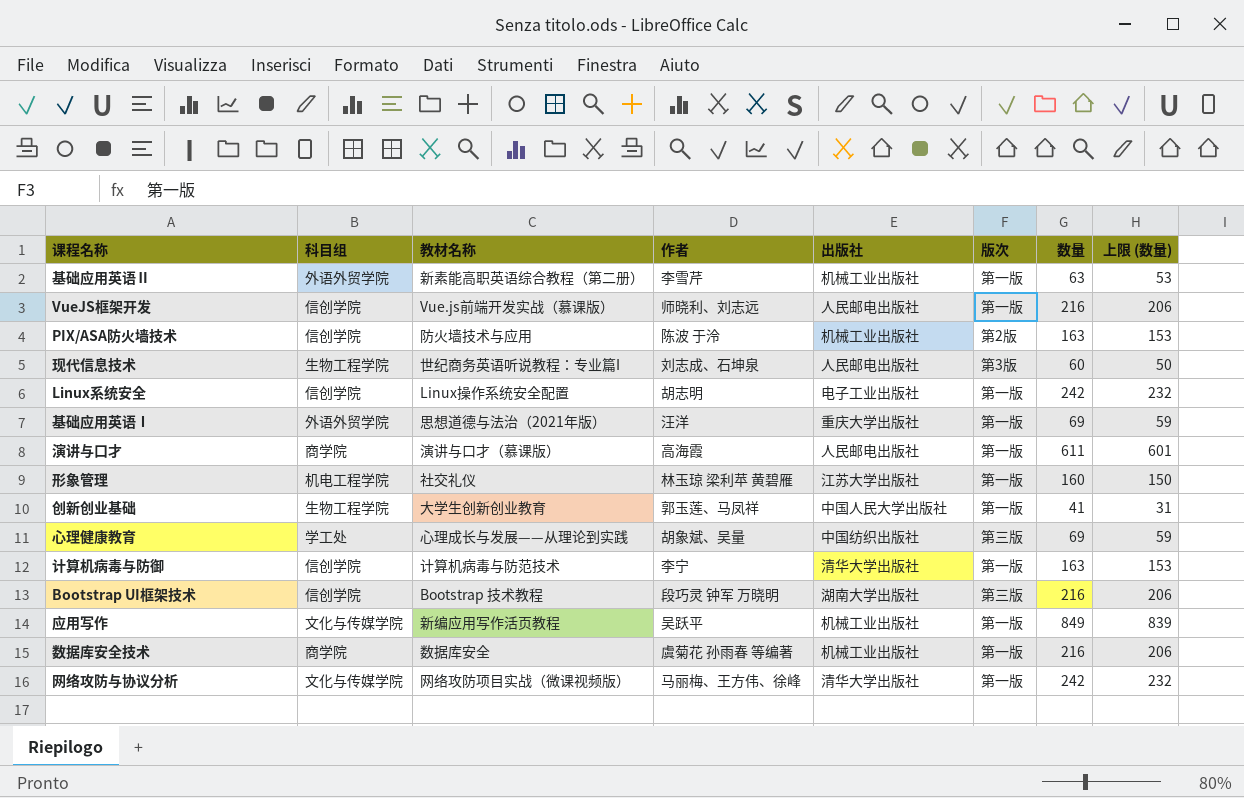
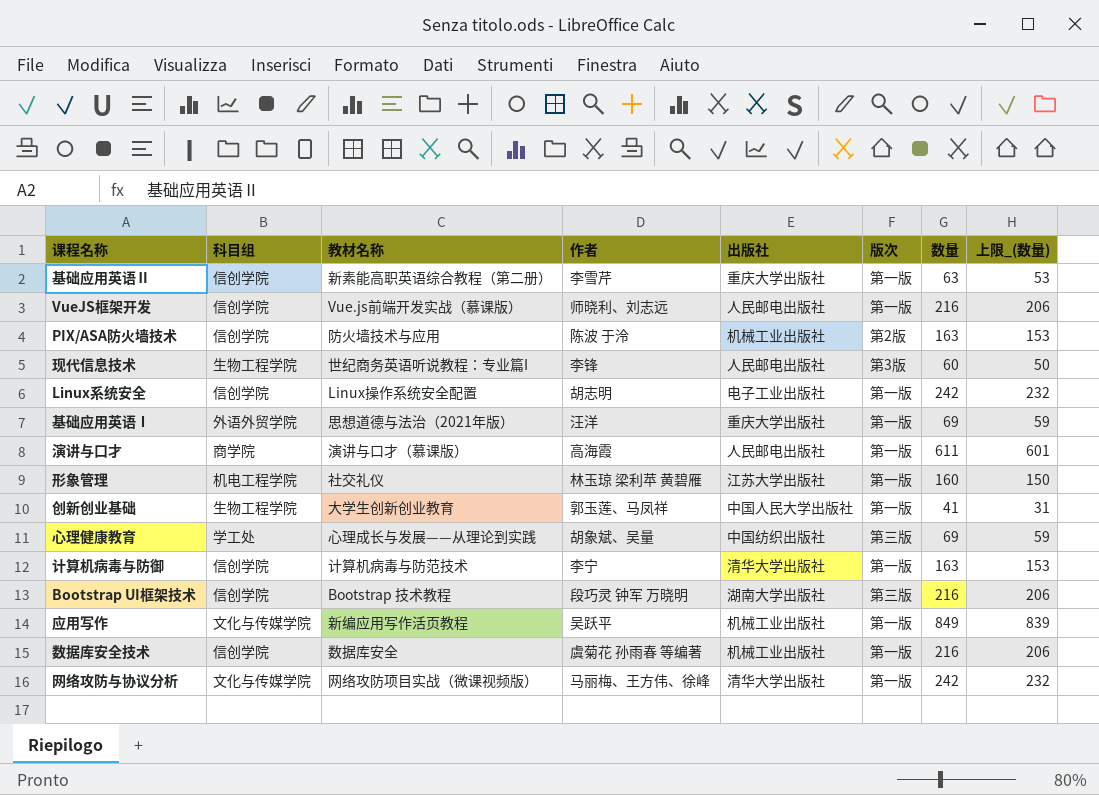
column name: 上限 (数量) -> 上限_(数量)
基础应用英语Ⅱ | 科目组: 外语外贸学院 -> 信创学院
基础应用英语Ⅱ | 出版社: 机械工业出版社 -> 重庆大学出版社
现代信息技术 | 作者: 刘志成、石坤泉 -> 李锋
数据库安全技术 | 科目组: 商学院 -> 信创学院

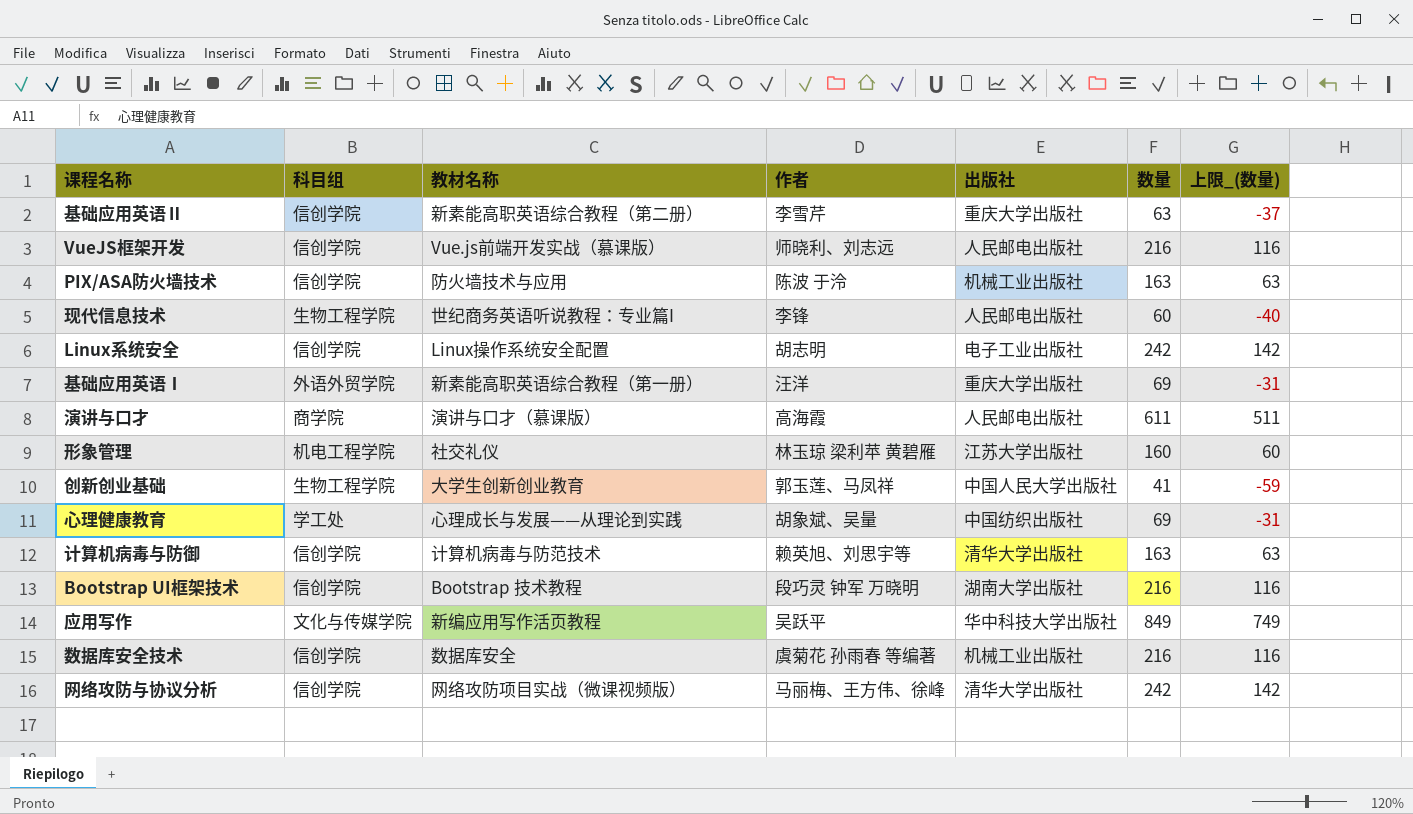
column 版次 | position: 6 -> none
column 上限_(数量) | formula: [数量] - 10 -> [数量] - 100
基础应用英语Ⅰ | 教材名称: 思想道德与法治（2021年版） -> 新素能高职英语综合教程（第一册）
计算机病毒与防御 | 作者: 李宁 -> 赖英旭、刘思宇等
应用写作 | 出版社: 机械工业出版社 -> 华中科技大学出版社
网络攻防与协议分析 | 科目组: 文化与传媒学院 -> 信创学院

